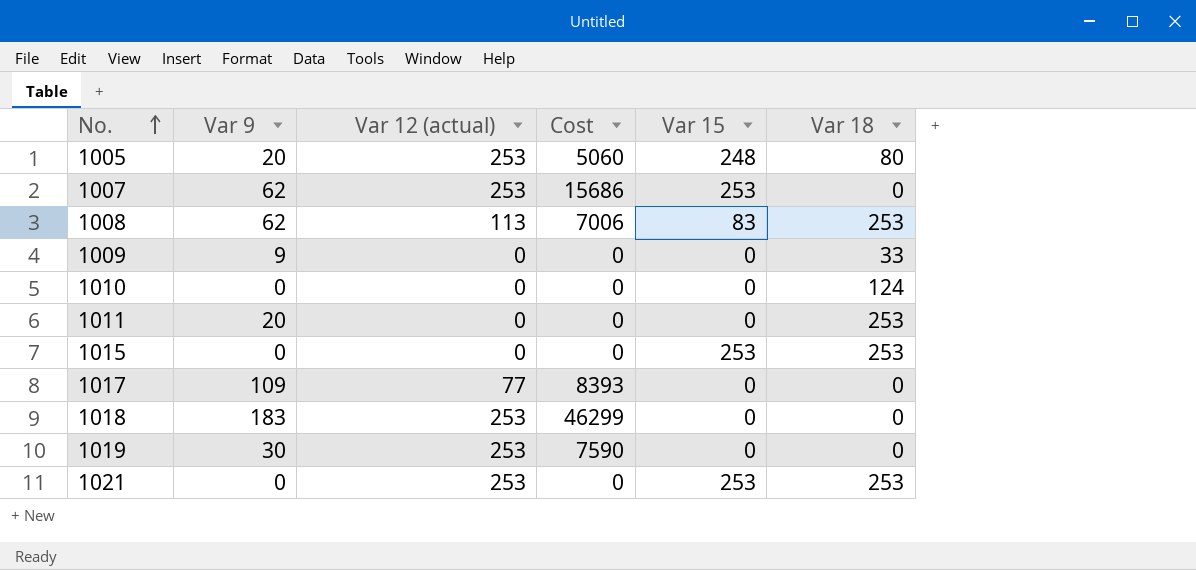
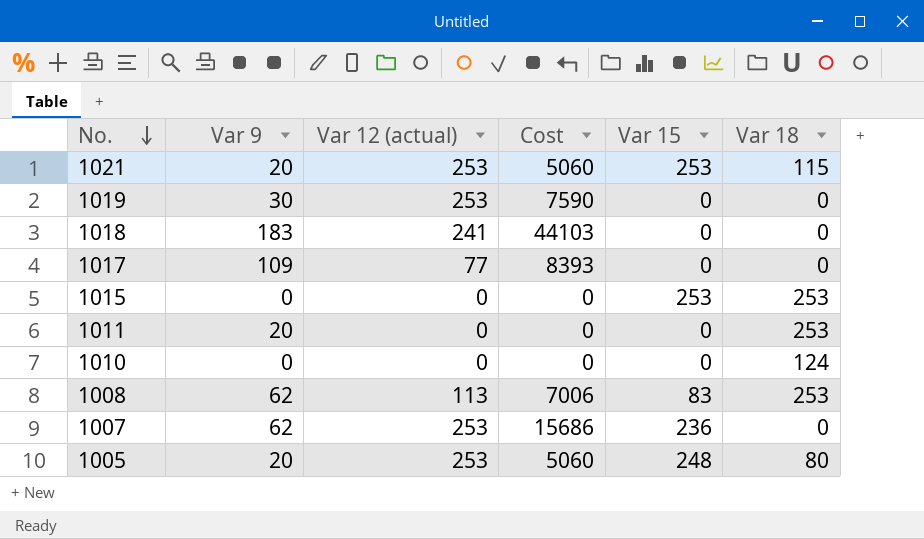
row order: No. ascending -> No. descending
row 1009: 9 | 0 | 0 | 0 | 33 -> none
1021 | Var 9: 0 -> 20
1021 | Cost: 0 -> 5060
1021 | Var 18: 253 -> 115
1018 | Var 12 (actual): 253 -> 241
1018 | Cost: 46299 -> 44103
1007 | Var 15: 253 -> 236

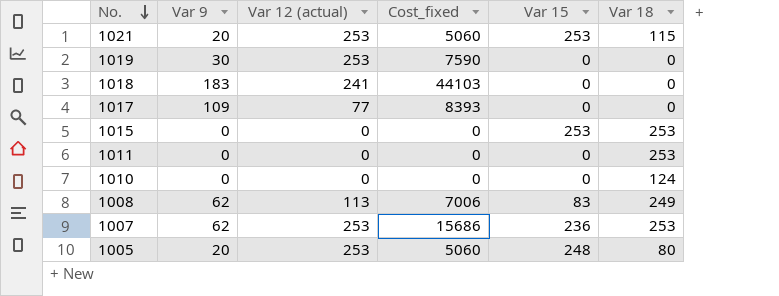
column name: Cost -> Cost_fixed
1011 | Var 9: 20 -> 0
1008 | Var 18: 253 -> 249
1007 | Var 18: 0 -> 253

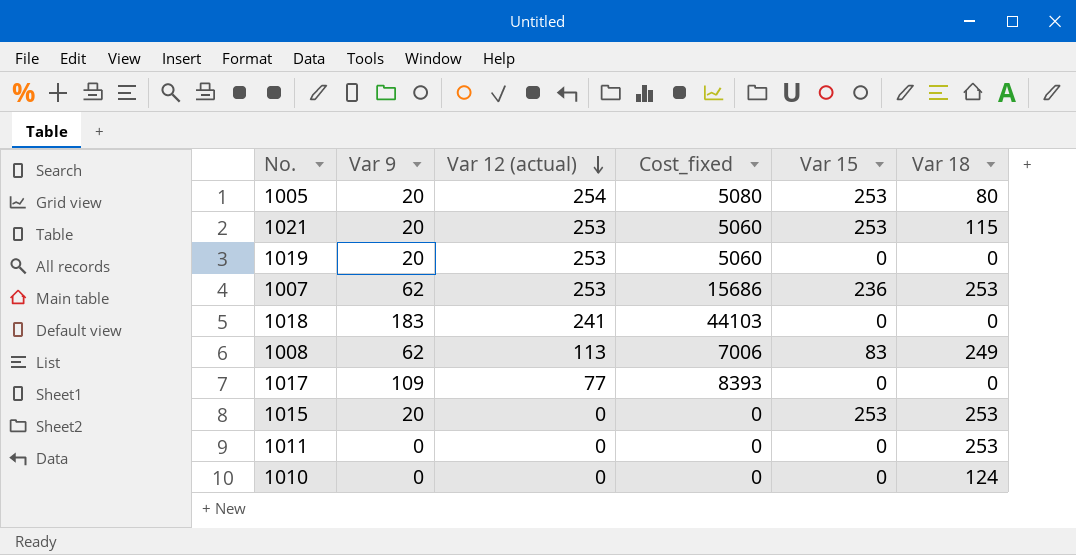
row order: No. descending -> Var 12 (actual) descending
1005 | Var 12 (actual): 253 -> 254
1005 | Cost_fixed: 5060 -> 5080
1005 | Var 15: 248 -> 253
1019 | Var 9: 30 -> 20
1019 | Cost_fixed: 7590 -> 5060
1015 | Var 9: 0 -> 20

